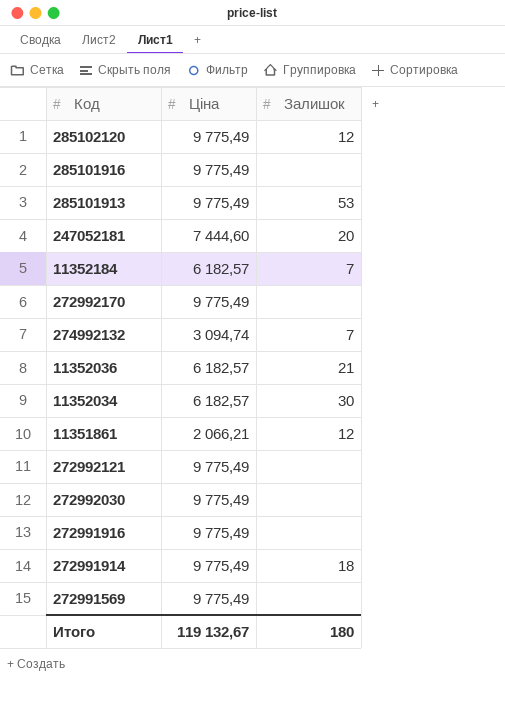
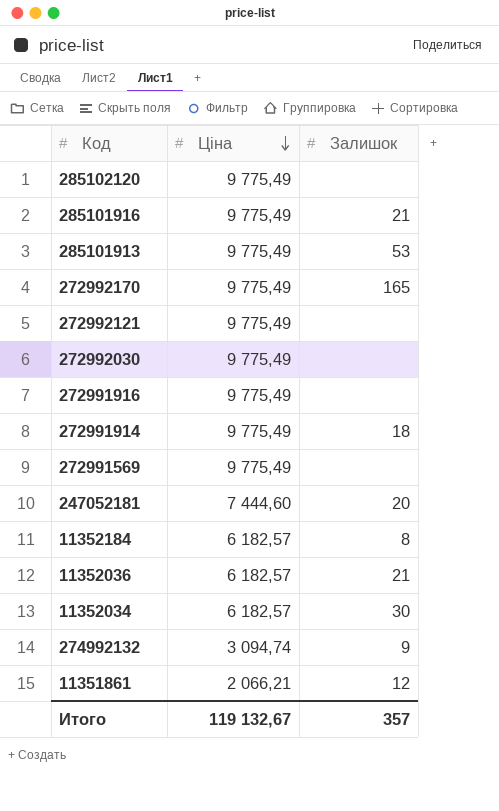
row order: none -> Ціна descending
285102120 | Залишок: 12 -> none
285101916 | Залишок: none -> 21
272992170 | Залишок: none -> 165
11352184 | Залишок: 7 -> 8
274992132 | Залишок: 7 -> 9
Итого | Залишок: 180 -> 357

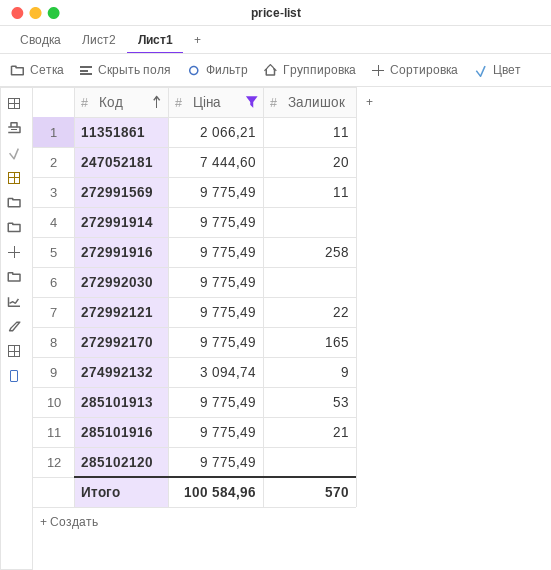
filter: none -> Ціна != 6 182,57
row order: Ціна descending -> Код ascending
11351861 | Залишок: 12 -> 11
272991569 | Залишок: none -> 11
272991914 | Залишок: 18 -> none
272991916 | Залишок: none -> 258
272992121 | Залишок: none -> 22
Итого | Ціна: 119 132,67 -> 100 584,96
Итого | Залишок: 357 -> 570

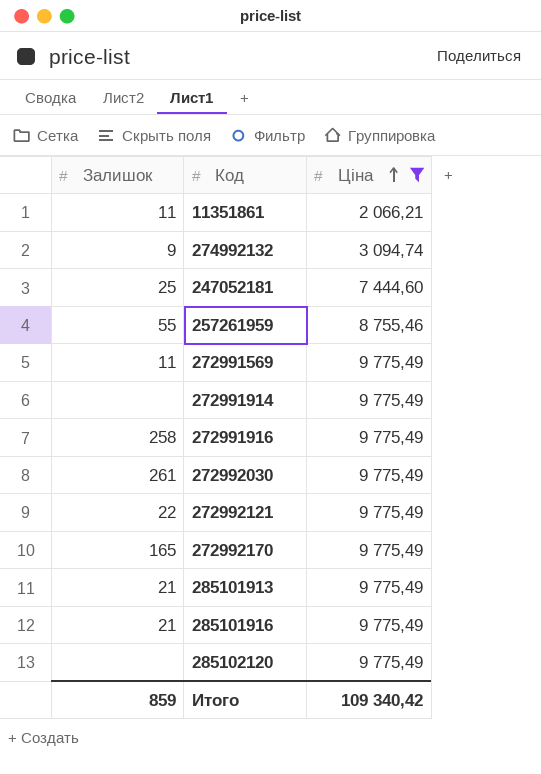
row order: Код ascending -> Ціна ascending
column Залишок | position: 3 -> 1
247052181 | Залишок: 20 -> 25
row 257261959: none -> 55 | 8 755,46
272992030 | Залишок: none -> 261
285101913 | Залишок: 53 -> 21
Итого | Залишок: 570 -> 859
Итого | Ціна: 100 584,96 -> 109 340,42

